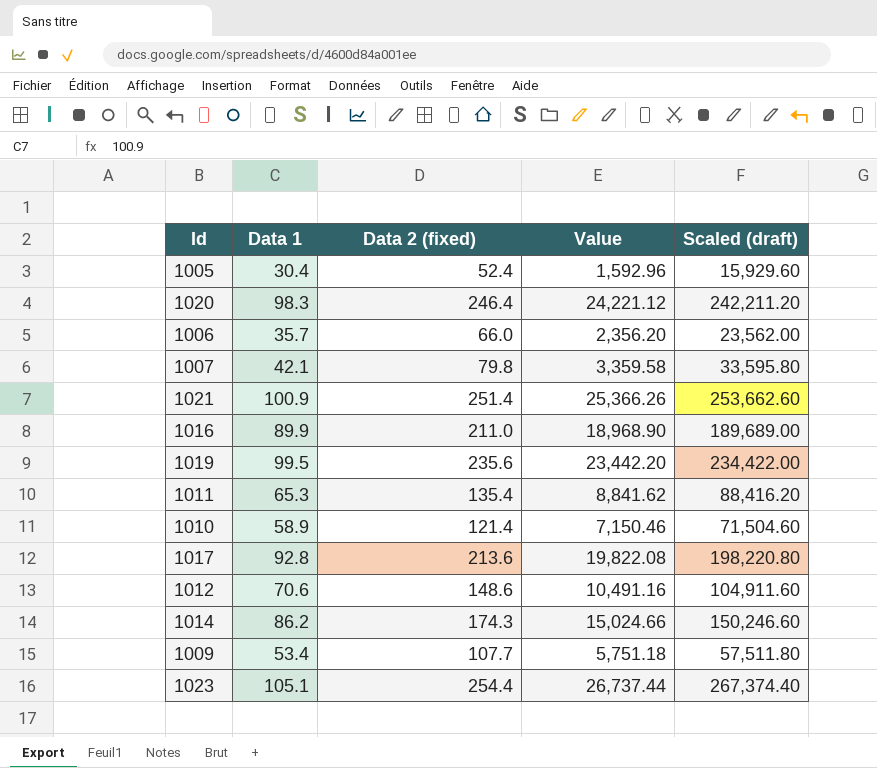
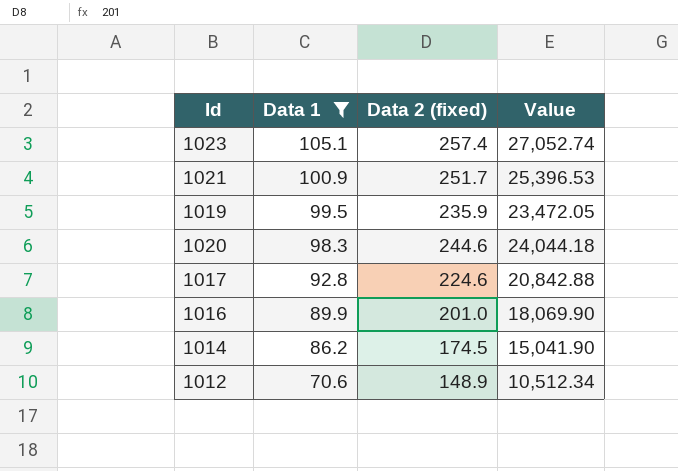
filter: none -> Data 1 >= 70.6
row order: none -> Data 1 descending
column Scaled (draft) | formula: [Value] * 10 -> none
1023 | Data 2 (fixed): 254.4 -> 257.4
1023 | Value: 26,737.44 -> 27,052.74
1021 | Data 2 (fixed): 251.4 -> 251.7
1021 | Value: 25,366.26 -> 25,396.53
1019 | Data 2 (fixed): 235.6 -> 235.9
1019 | Value: 23,442.20 -> 23,472.05
1020 | Data 2 (fixed): 246.4 -> 244.6
1020 | Value: 24,221.12 -> 24,044.18
1017 | Data 2 (fixed): 213.6 -> 224.6
1017 | Value: 19,822.08 -> 20,842.88
1016 | Data 2 (fixed): 211.0 -> 201.0
1016 | Value: 18,968.90 -> 18,069.90
1014 | Data 2 (fixed): 174.3 -> 174.5
1014 | Value: 15,024.66 -> 15,041.90
1012 | Data 2 (fixed): 148.6 -> 148.9
1012 | Value: 10,491.16 -> 10,512.34

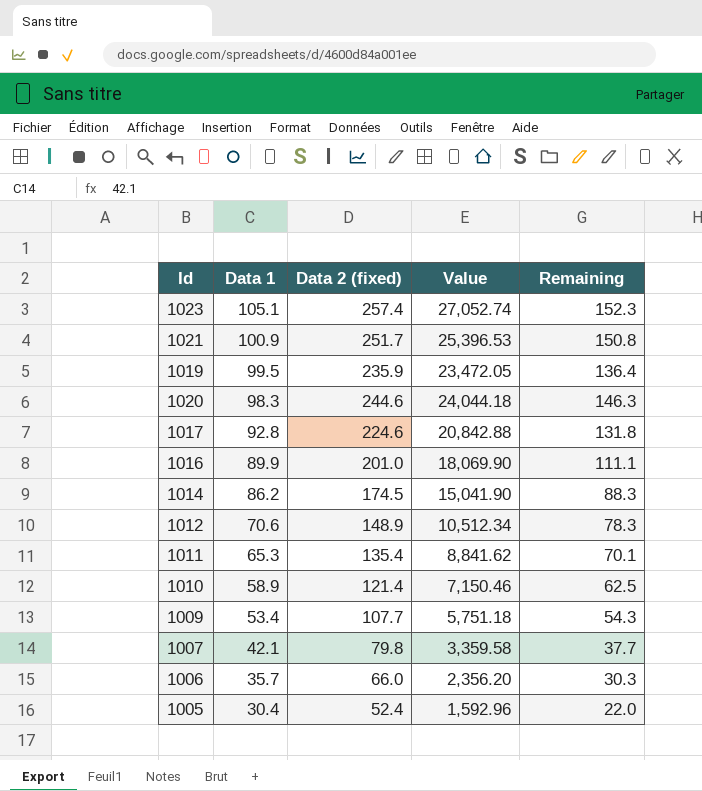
filter: Data 1 >= 70.6 -> none
column Remaining | formula: none -> [Data 2 (fixed)] - [Data 1]

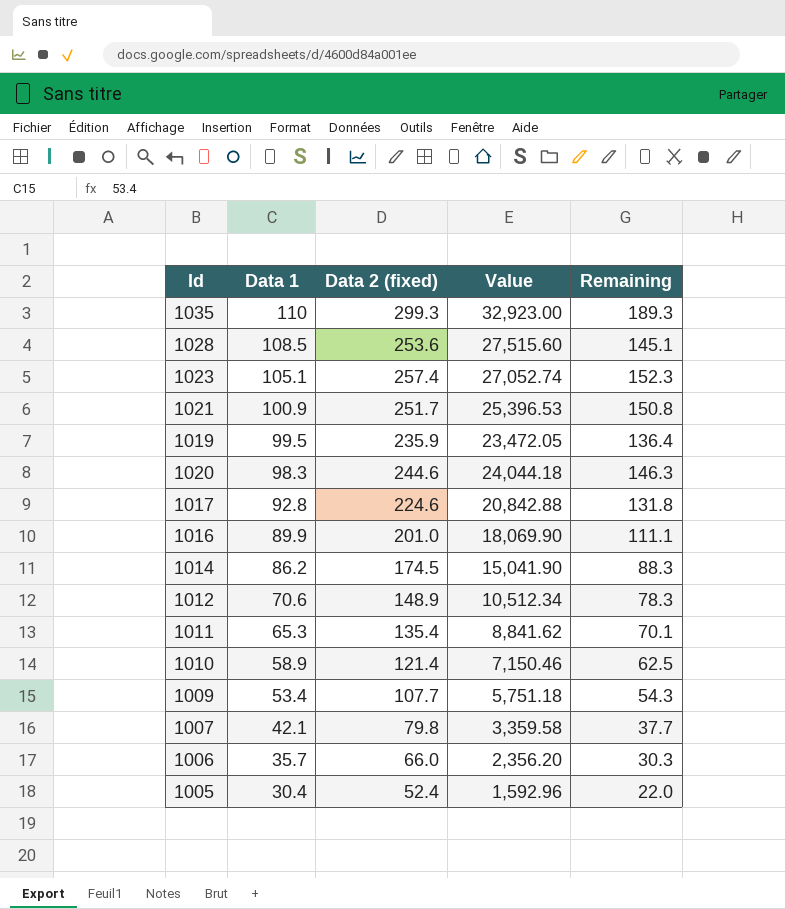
row 1035: none -> 110 | 299.3 | 32,923.00 | 189.3
row 1028: none -> 108.5 | 253.6 | 27,515.60 | 145.1

